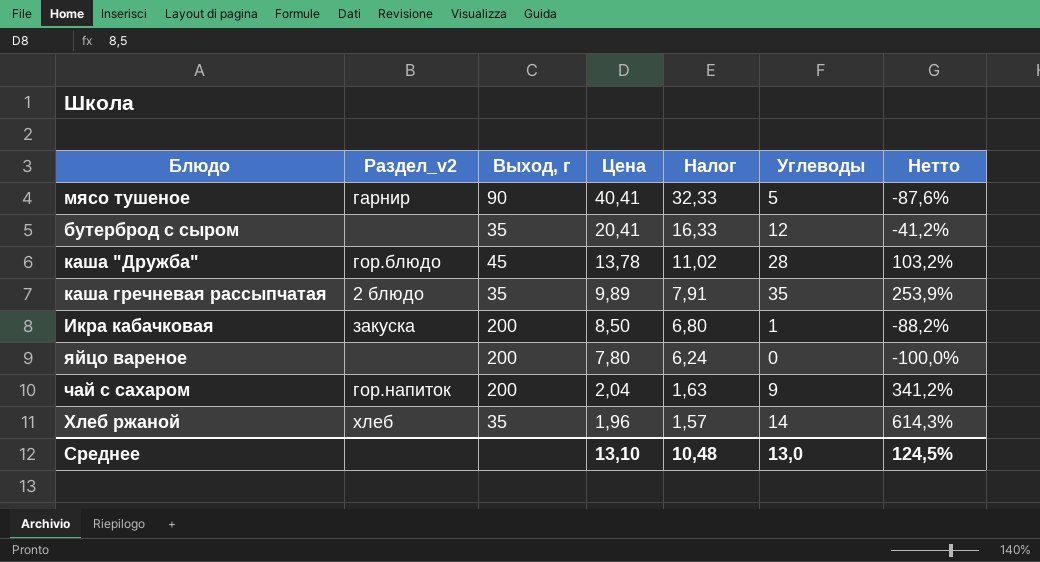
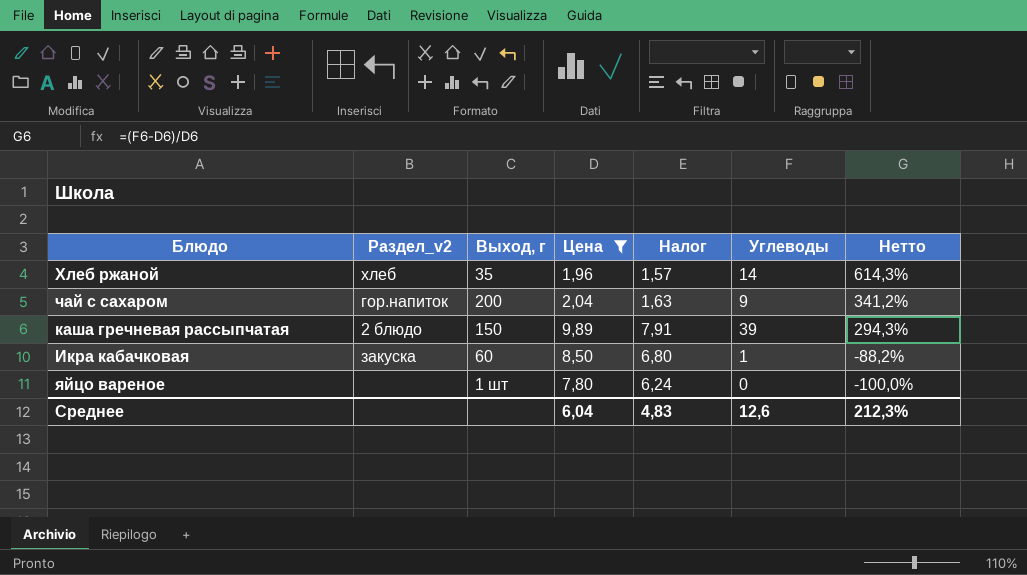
filter: none -> Цена <= 9,89
row order: Цена descending -> Нетто descending
каша гречневая рассыпчатая | Выход, г: 35 -> 150
каша гречневая рассыпчатая | Углеводы: 35 -> 39
каша гречневая рассыпчатая | Нетто: 253,9% -> 294,3%
Икра кабачковая | Выход, г: 200 -> 60
яйцо вареное | Выход, г: 200 -> 1 шт
Среднее | Цена: 13,10 -> 6,04
Среднее | Налог: 10,48 -> 4,83
Среднее | Углеводы: 13,0 -> 12,6
Среднее | Нетто: 124,5% -> 212,3%

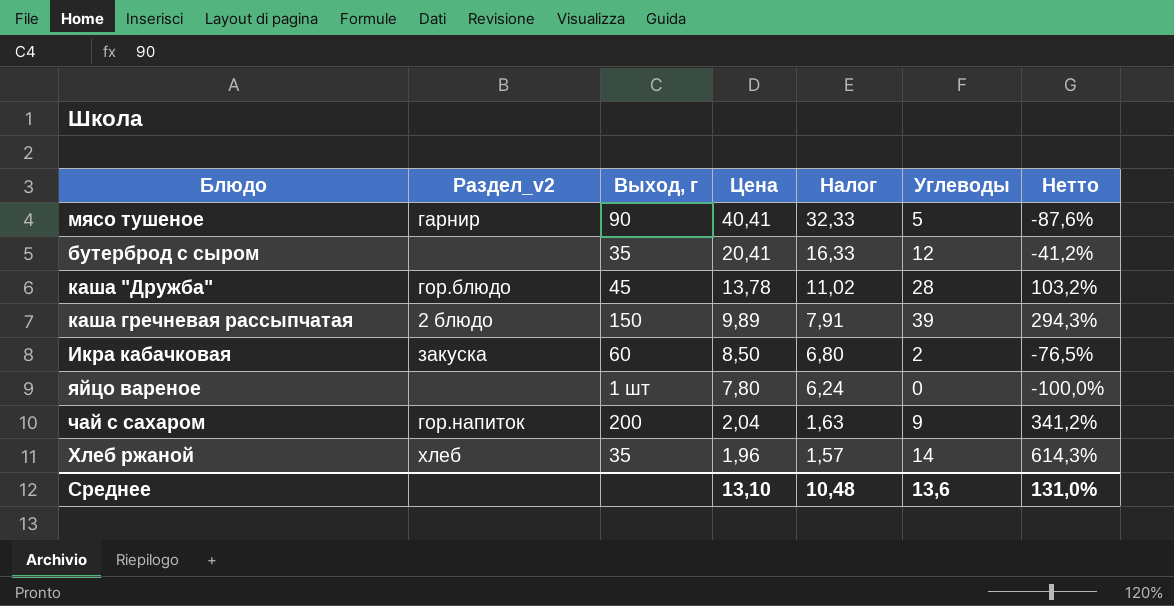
filter: Цена <= 9,89 -> none
row order: Нетто descending -> Цена descending
Икра кабачковая | Углеводы: 1 -> 2
Икра кабачковая | Нетто: -88,2% -> -76,5%
Среднее | Цена: 6,04 -> 13,10
Среднее | Налог: 4,83 -> 10,48
Среднее | Углеводы: 12,6 -> 13,6
Среднее | Нетто: 212,3% -> 131,0%

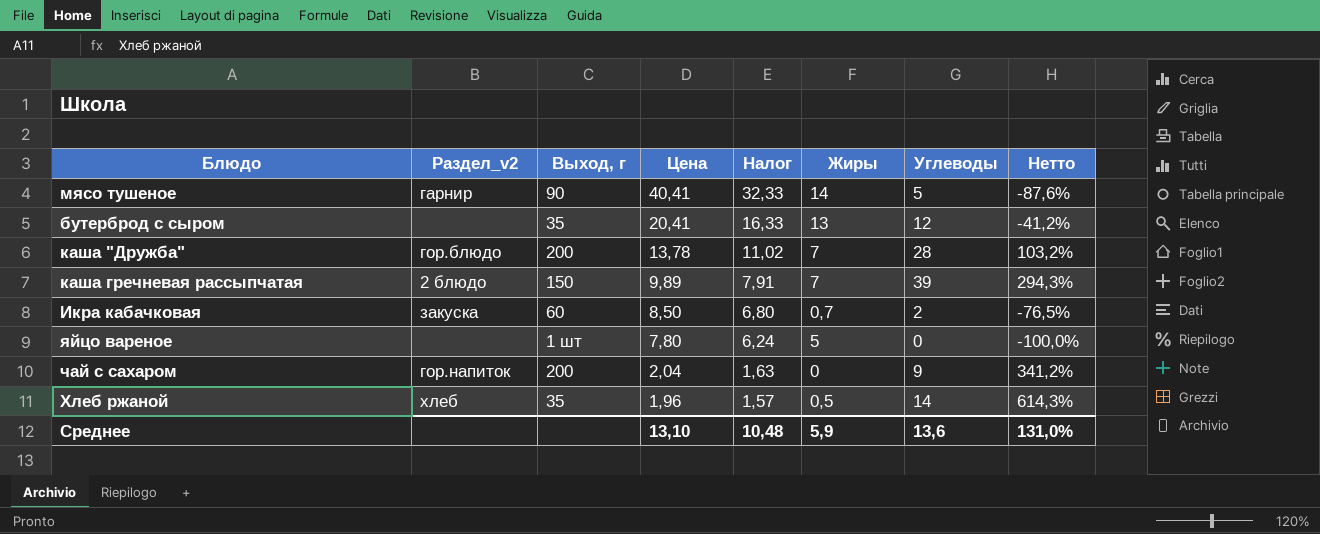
column Жиры | position: none -> 6
каша "Дружба" | Выход, г: 45 -> 200

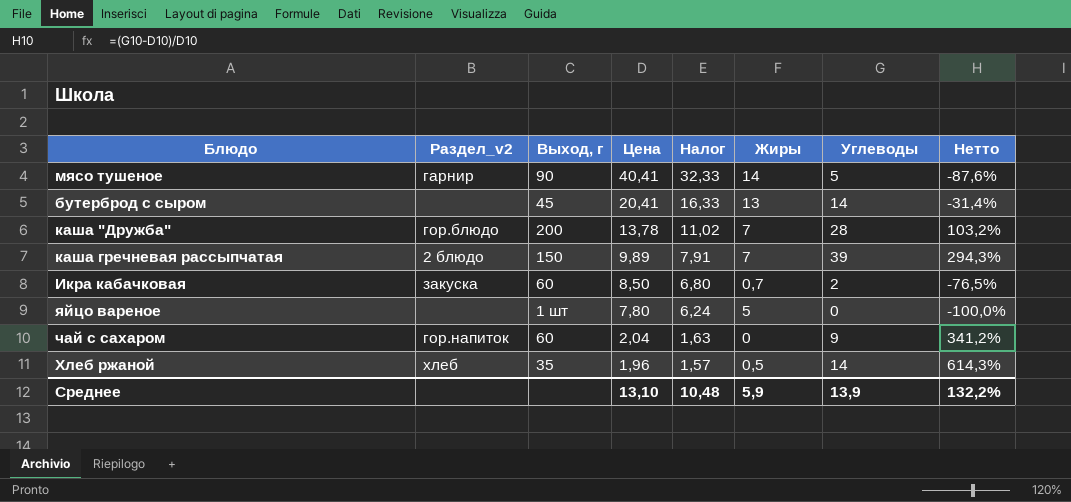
бутерброд с сыром | Выход, г: 35 -> 45
бутерброд с сыром | Углеводы: 12 -> 14
бутерброд с сыром | Нетто: -41,2% -> -31,4%
чай с сахаром | Выход, г: 200 -> 60
Среднее | Углеводы: 13,6 -> 13,9
Среднее | Нетто: 131,0% -> 132,2%

